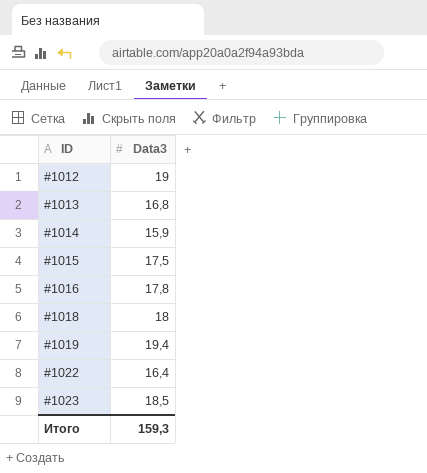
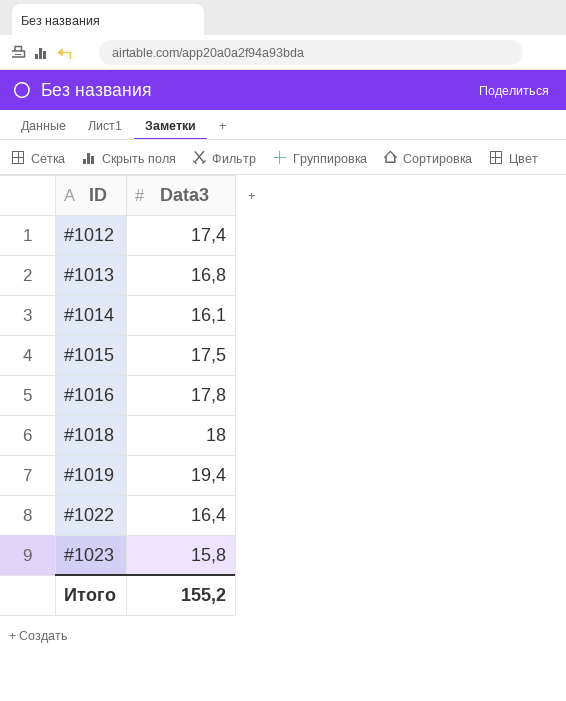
#1012 | Data3: 19 -> 17,4
#1014 | Data3: 15,9 -> 16,1
#1023 | Data3: 18,5 -> 15,8
Итого | Data3: 159,3 -> 155,2

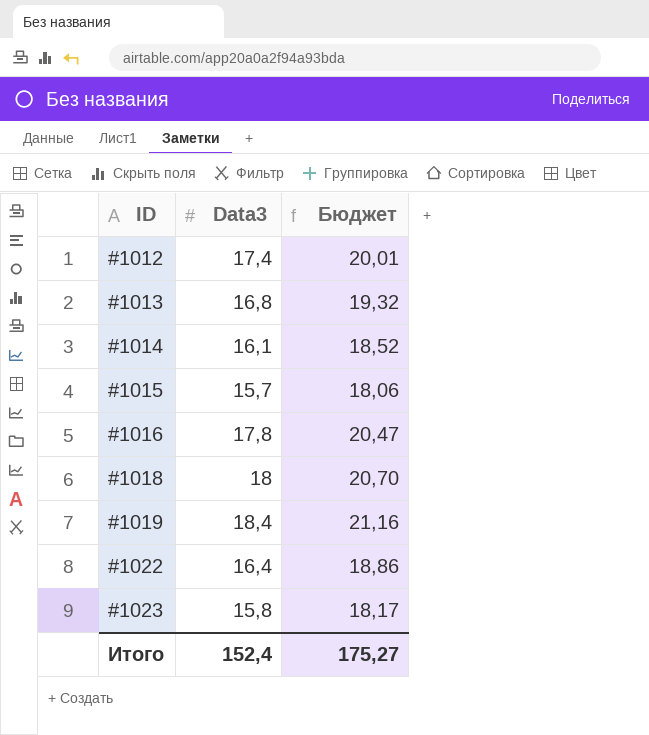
column Бюджет | formula: none -> [Data3] * 1,15
#1015 | Data3: 17,5 -> 15,7
#1019 | Data3: 19,4 -> 18,4
Итого | Data3: 155,2 -> 152,4

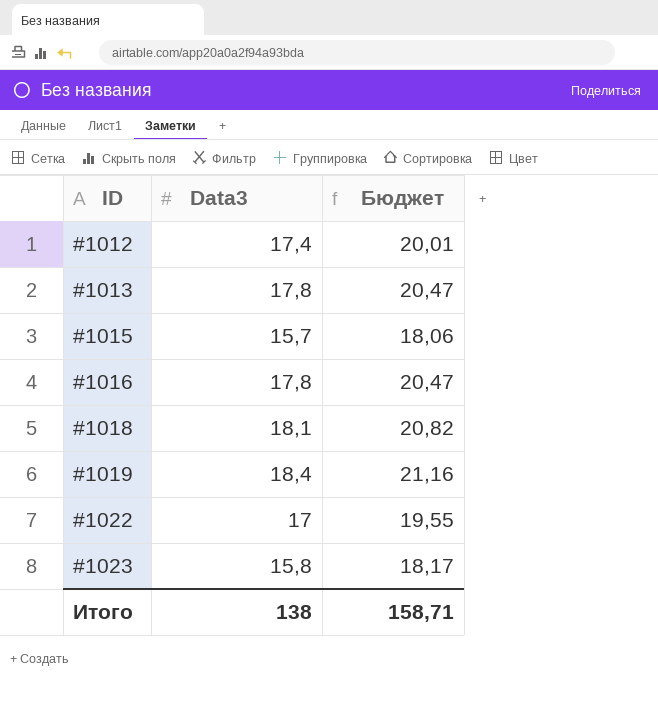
row #1014: 16,1 | 18,52 -> none
#1013 | Data3: 16,8 -> 17,8
#1013 | Бюджет: 19,32 -> 20,47
#1018 | Data3: 18 -> 18,1
#1018 | Бюджет: 20,70 -> 20,82
#1022 | Data3: 16,4 -> 17
#1022 | Бюджет: 18,86 -> 19,55
Итого | Data3: 152,4 -> 138
Итого | Бюджет: 175,27 -> 158,71

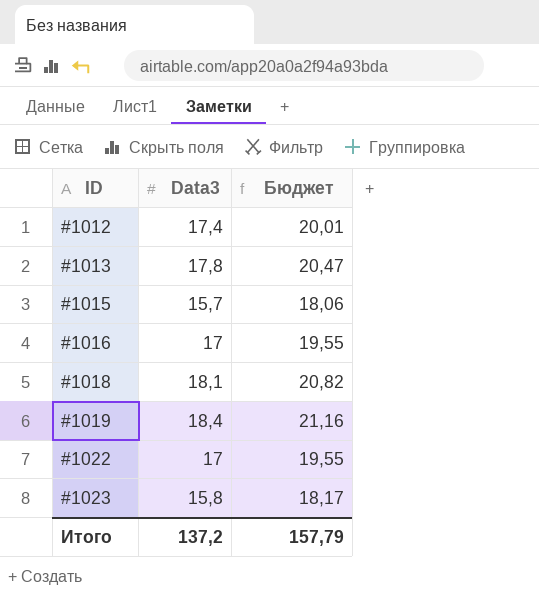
#1016 | Data3: 17,8 -> 17
#1016 | Бюджет: 20,47 -> 19,55
Итого | Data3: 138 -> 137,2
Итого | Бюджет: 158,71 -> 157,79

